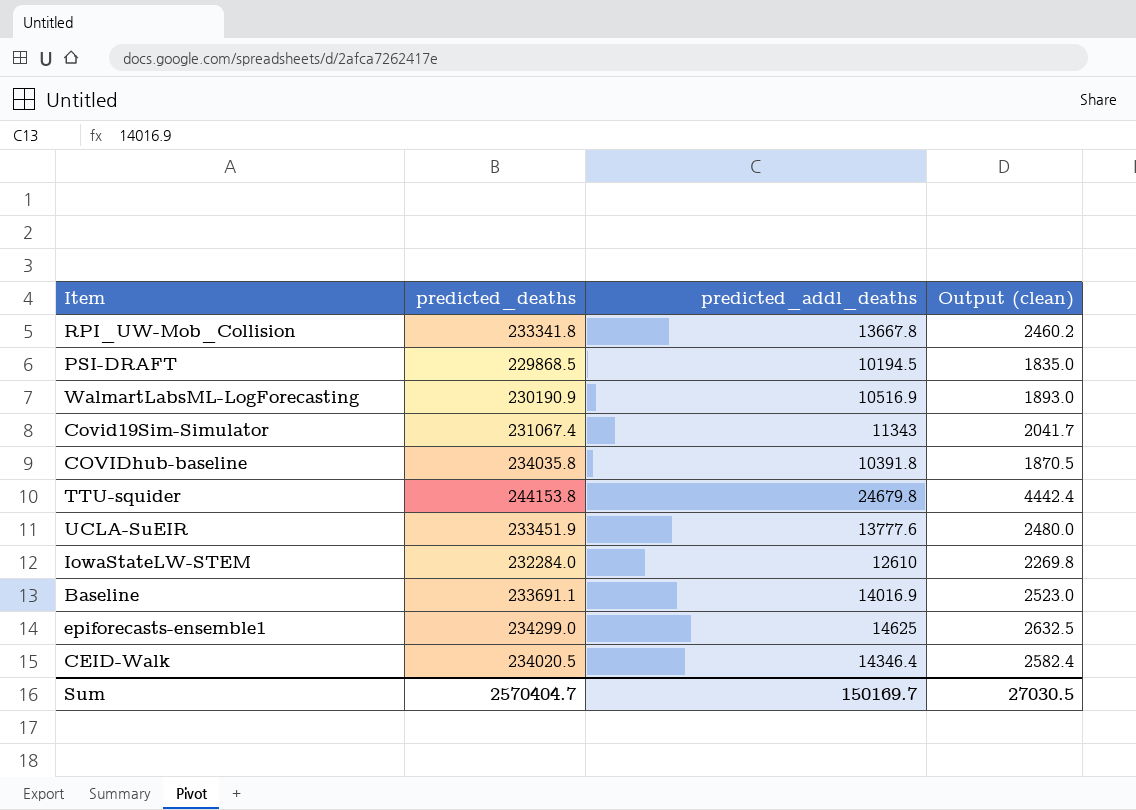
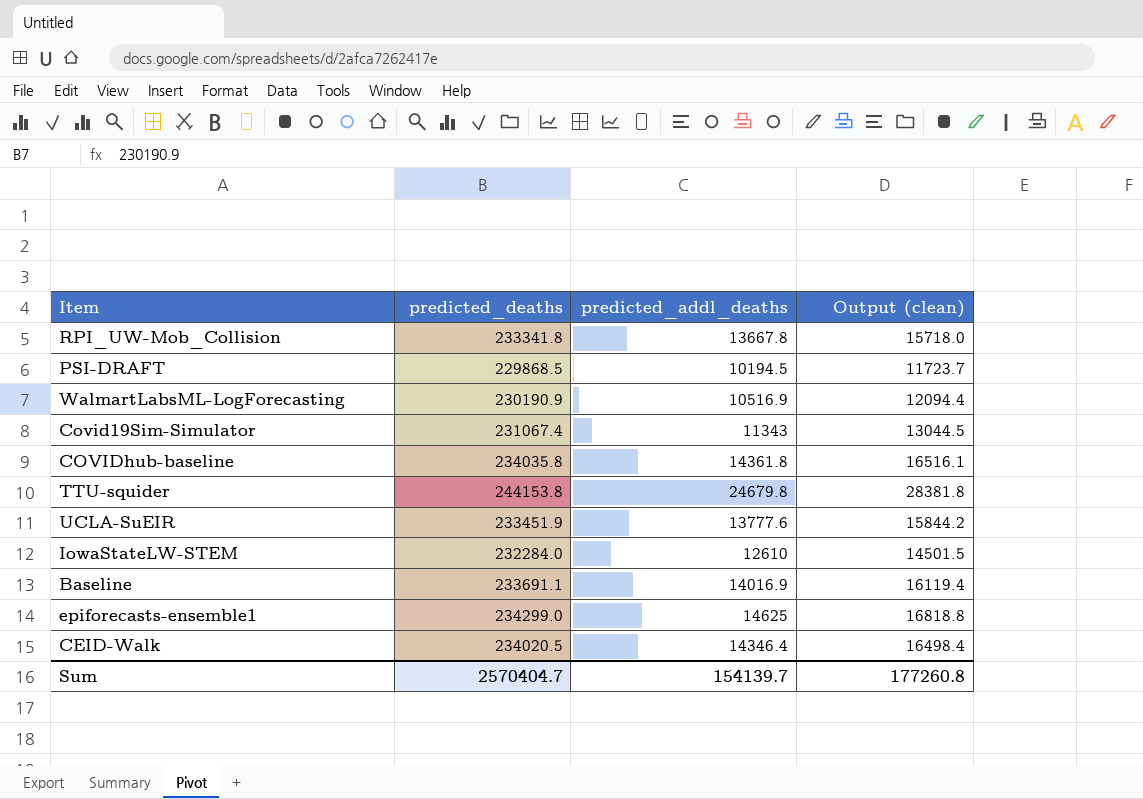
column Output (clean) | formula: [predicted_addl_deaths] * 0.18 -> [predicted_addl_deaths] * 1.15
COVIDhub-baseline | predicted_addl_deaths: 10391.8 -> 14361.8
Sum | predicted_addl_deaths: 150169.7 -> 154139.7
Sum | Output (clean): 27030.5 -> 177260.8

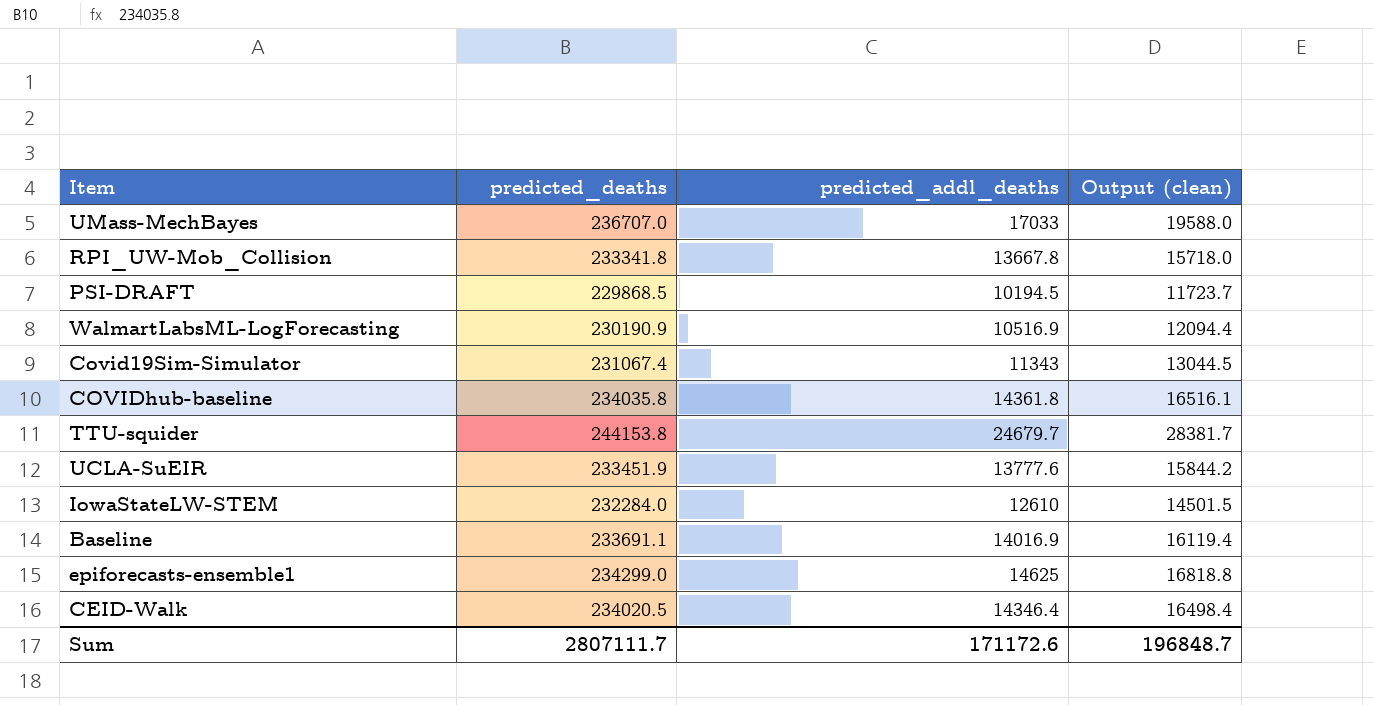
row UMass-MechBayes: none -> 236707.0 | 17033 | 19588.0
TTU-squider | predicted_addl_deaths: 24679.8 -> 24679.7
TTU-squider | Output (clean): 28381.8 -> 28381.7
Sum | predicted_deaths: 2570404.7 -> 2807111.7
Sum | predicted_addl_deaths: 154139.7 -> 171172.6
Sum | Output (clean): 177260.8 -> 196848.7

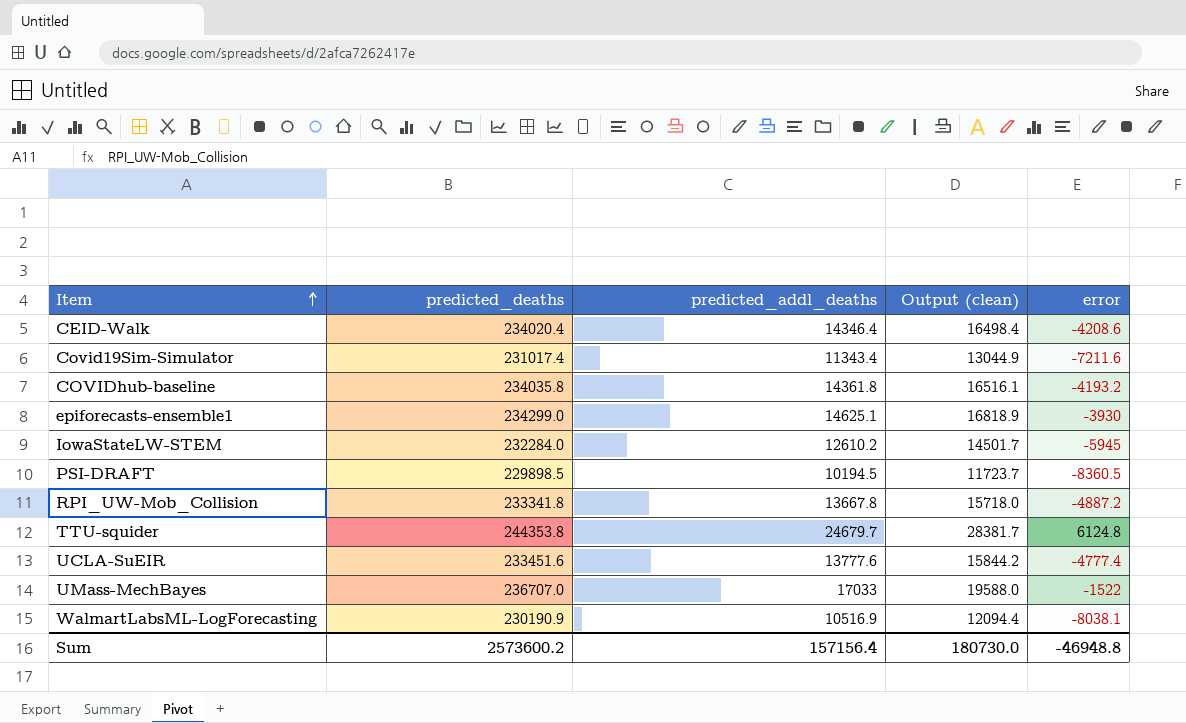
row order: none -> Item ascending
column error | position: none -> 5
row Baseline: 233691.1 | 14016.9 | 16119.4 -> none
CEID-Walk | predicted_deaths: 234020.5 -> 234020.4
Covid19Sim-Simulator | predicted_deaths: 231067.4 -> 231017.4
Covid19Sim-Simulator | predicted_addl_deaths: 11343 -> 11343.4
Covid19Sim-Simulator | Output (clean): 13044.5 -> 13044.9
epiforecasts-ensemble1 | predicted_addl_deaths: 14625 -> 14625.1
epiforecasts-ensemble1 | Output (clean): 16818.8 -> 16818.9
IowaStateLW-STEM | predicted_addl_deaths: 12610 -> 12610.2
IowaStateLW-STEM | Output (clean): 14501.5 -> 14501.7
PSI-DRAFT | predicted_deaths: 229868.5 -> 229898.5
TTU-squider | predicted_deaths: 244153.8 -> 244353.8
UCLA-SuEIR | predicted_deaths: 233451.9 -> 233451.6
Sum | predicted_deaths: 2807111.7 -> 2573600.2
Sum | predicted_addl_deaths: 171172.6 -> 157156.4
Sum | Output (clean): 196848.7 -> 180730.0

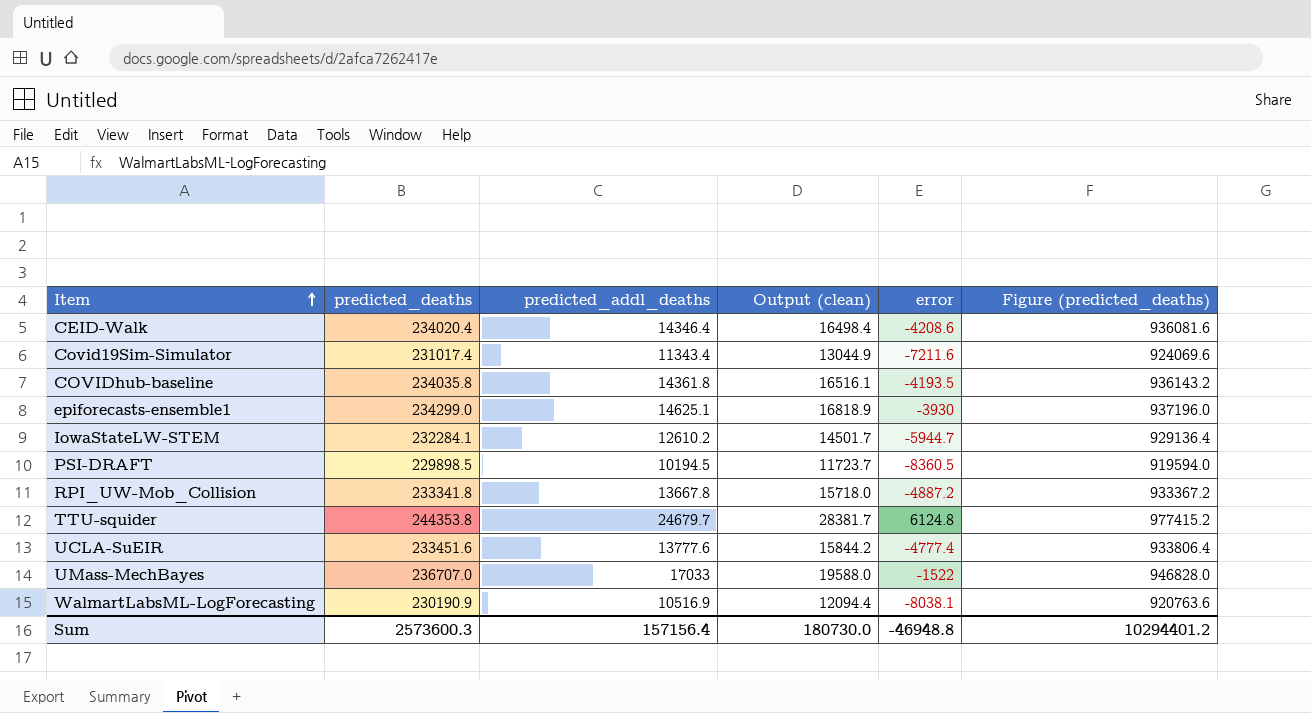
column Figure (predicted_deaths) | formula: none -> [predicted_deaths] * 4
COVIDhub-baseline | error: -4193.2 -> -4193.5
IowaStateLW-STEM | predicted_deaths: 232284.0 -> 232284.1
IowaStateLW-STEM | error: -5945 -> -5944.7
Sum | predicted_deaths: 2573600.2 -> 2573600.3

